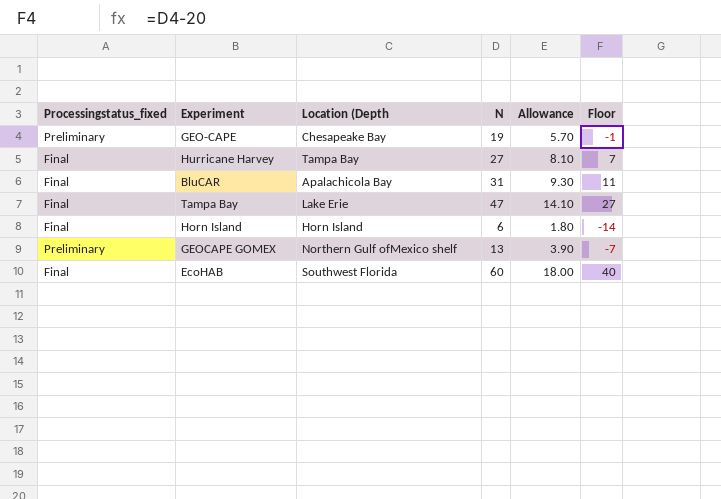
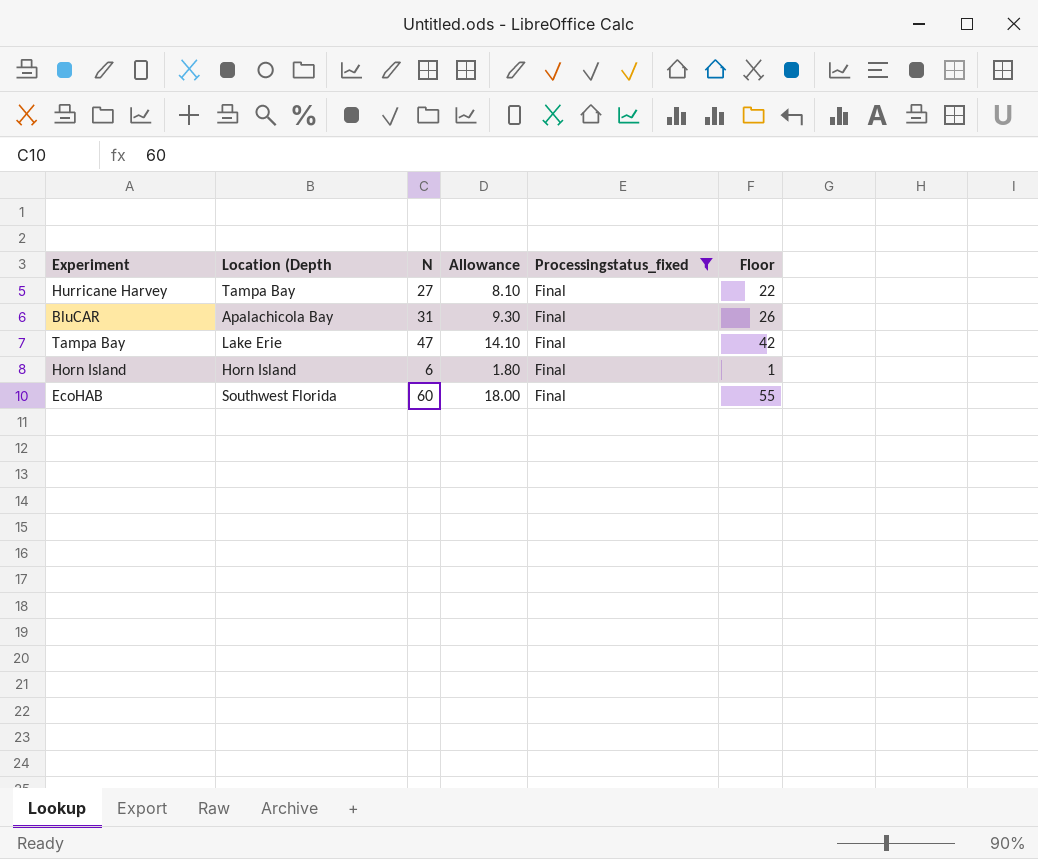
filter: none -> Processingstatus_fixed = Final
column Processingstatus_fixed | position: 1 -> 5
column Floor | formula: [N] - 20 -> [N] - 5

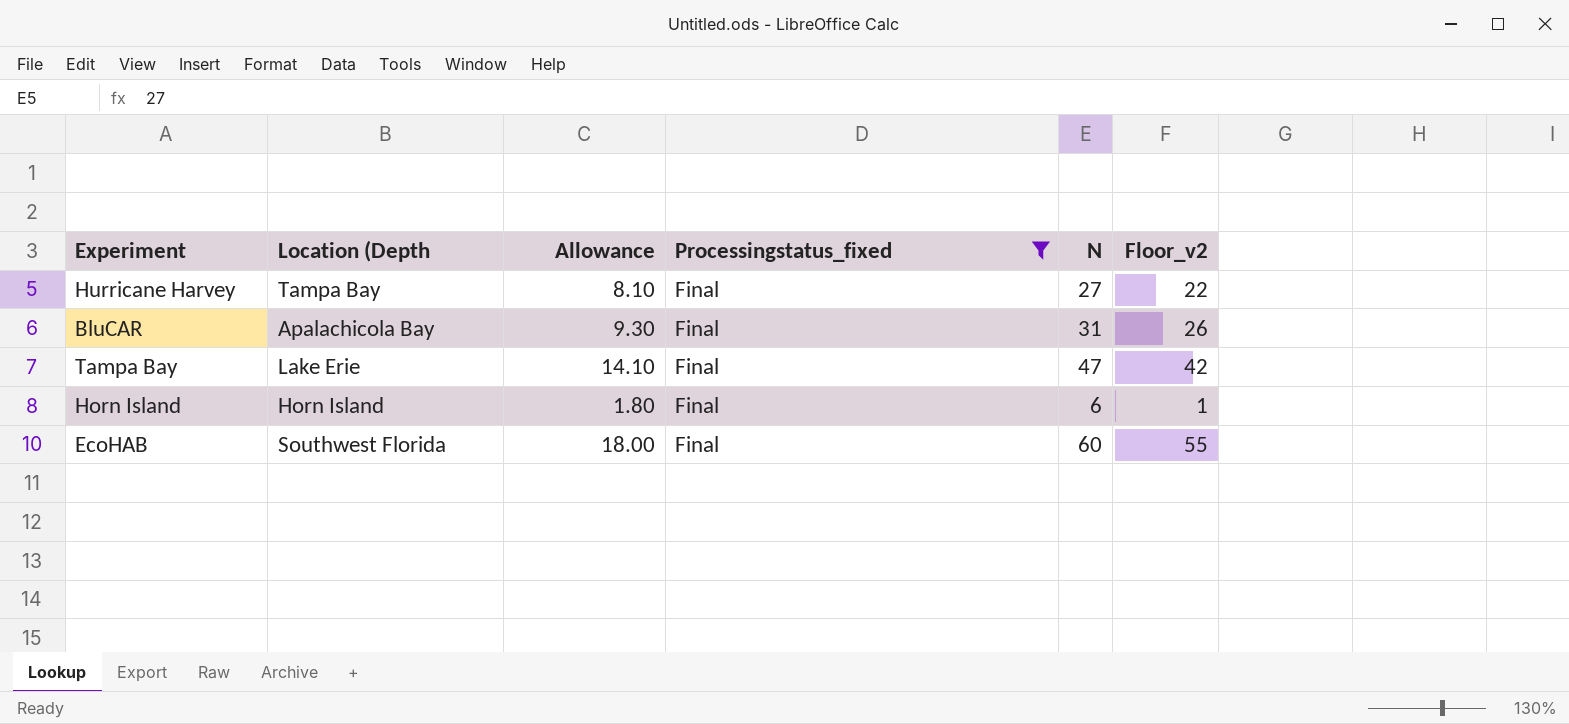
column N | position: 3 -> 5
column name: Floor -> Floor_v2

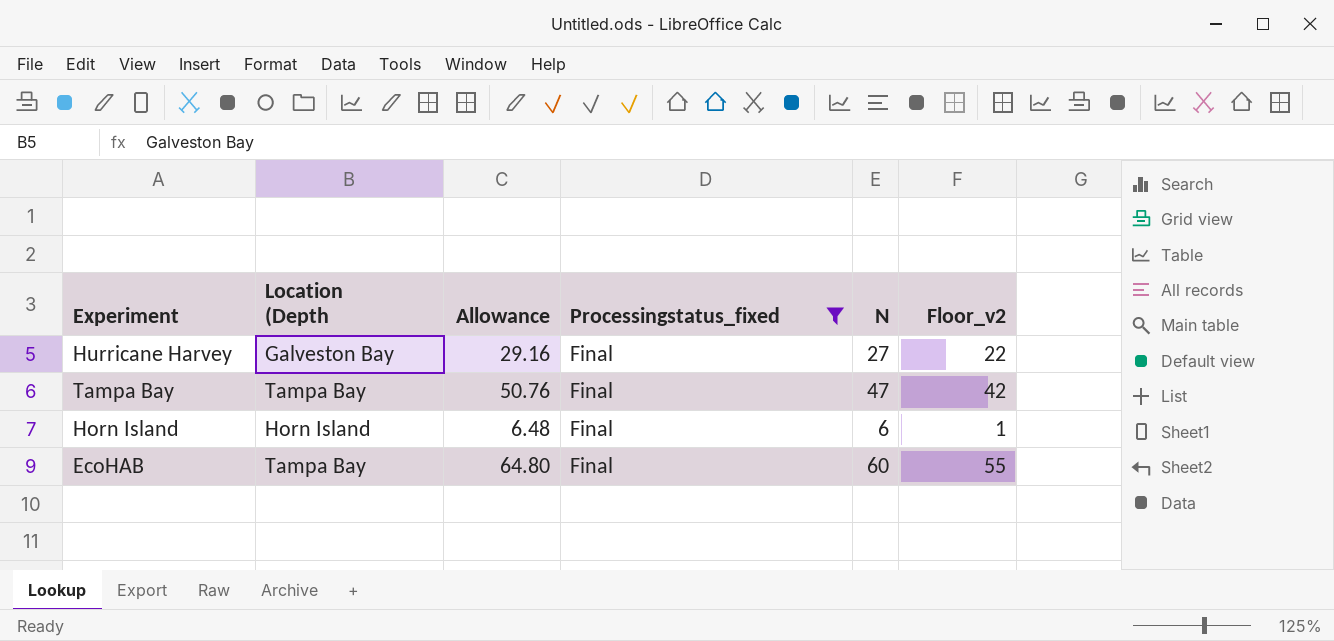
column Allowance | formula: [N] * 0.3 -> [N] * 1.08
row BluCAR: Apalachicola Bay | 9.30 | Final | 31 | 26 -> none
Hurricane Harvey | Location (Depth: Tampa Bay -> Galveston Bay
Tampa Bay | Location (Depth: Lake Erie -> Tampa Bay
EcoHAB | Location (Depth: Southwest Florida -> Tampa Bay

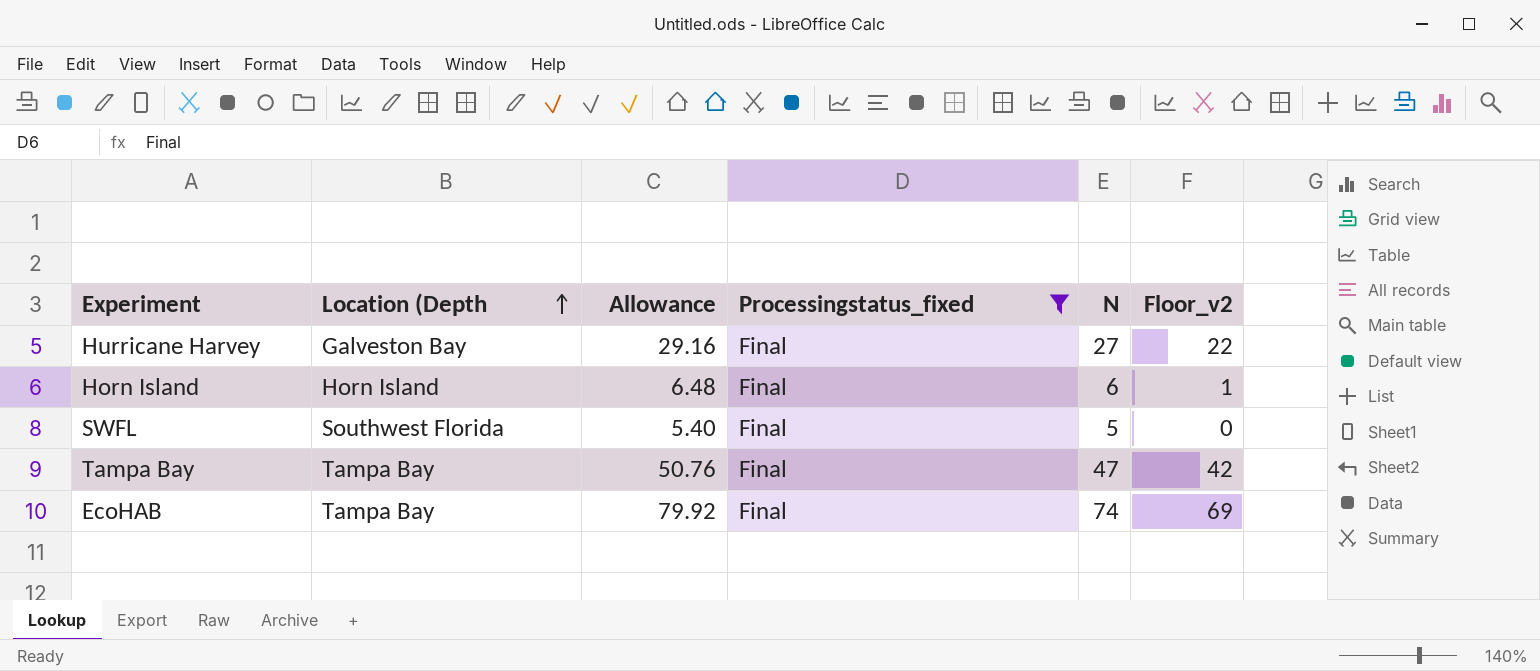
row order: none -> Location (Depth ascending
row SWFL: none -> Southwest Florida | 5.40 | Final | 5 | 0
EcoHAB | Allowance: 64.80 -> 79.92
EcoHAB | N: 60 -> 74
EcoHAB | Floor_v2: 55 -> 69

